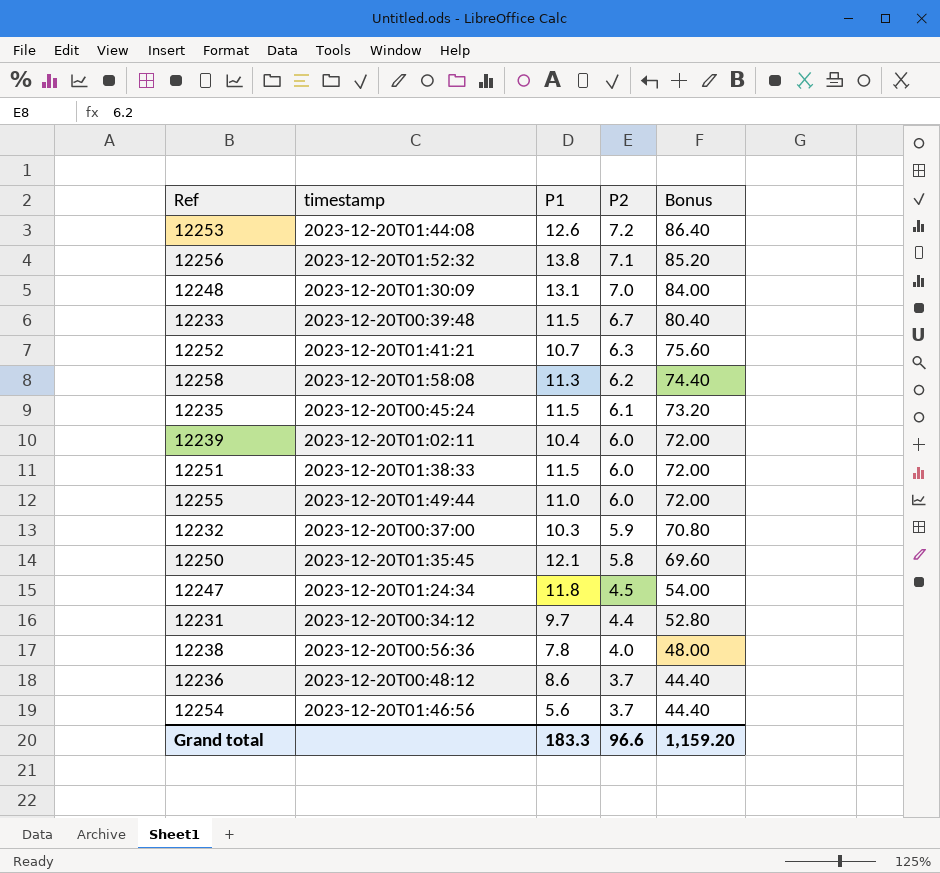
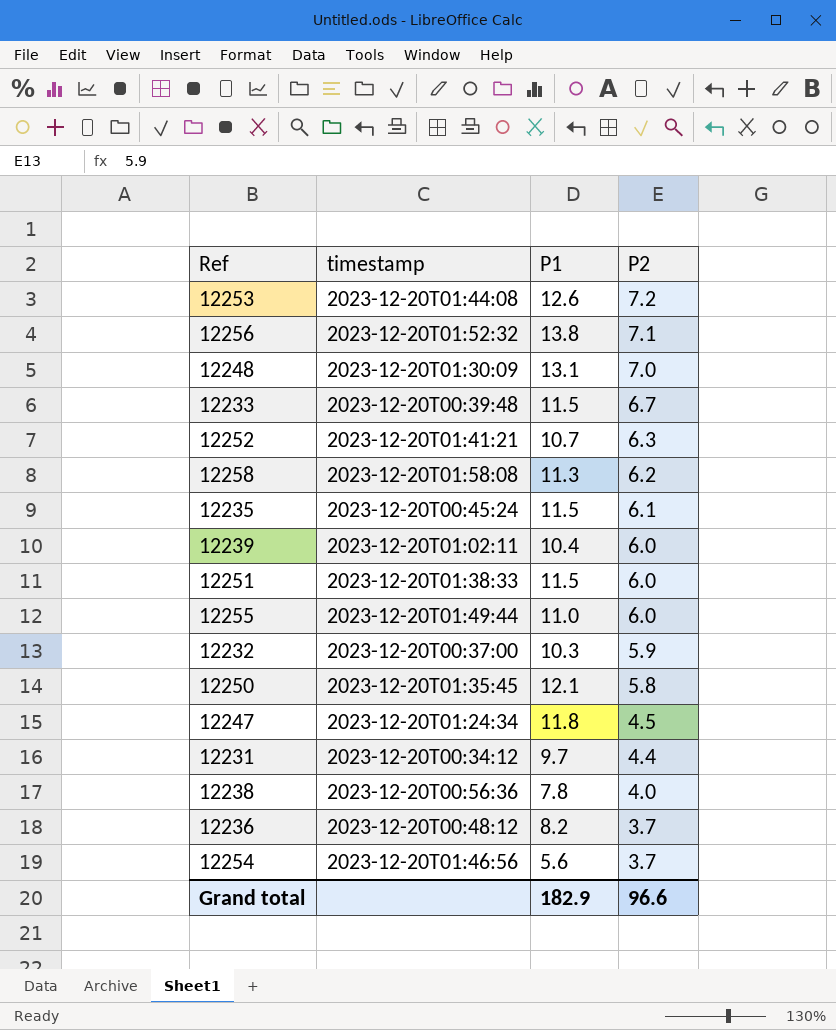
column Bonus | formula: [P2] * 12 -> none
12236 | P1: 8.6 -> 8.2
Grand total | P1: 183.3 -> 182.9

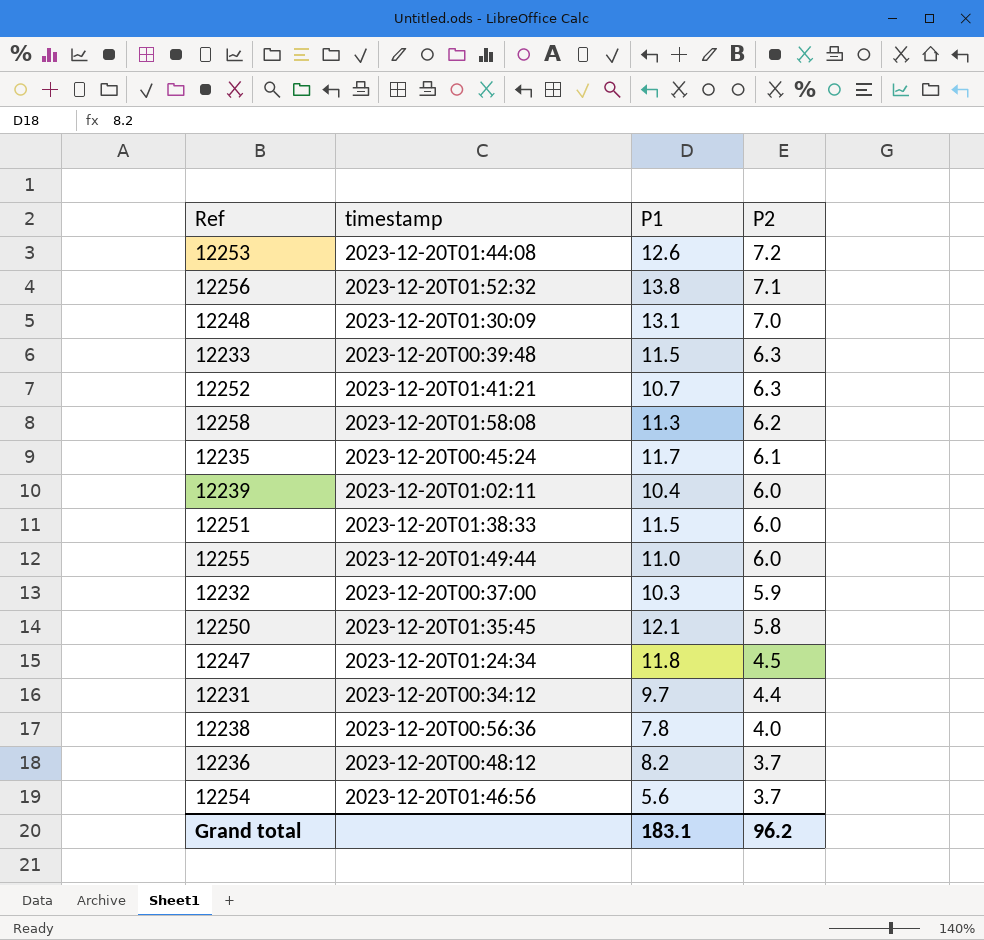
12233 | P2: 6.7 -> 6.3
12235 | P1: 11.5 -> 11.7
Grand total | P1: 182.9 -> 183.1
Grand total | P2: 96.6 -> 96.2

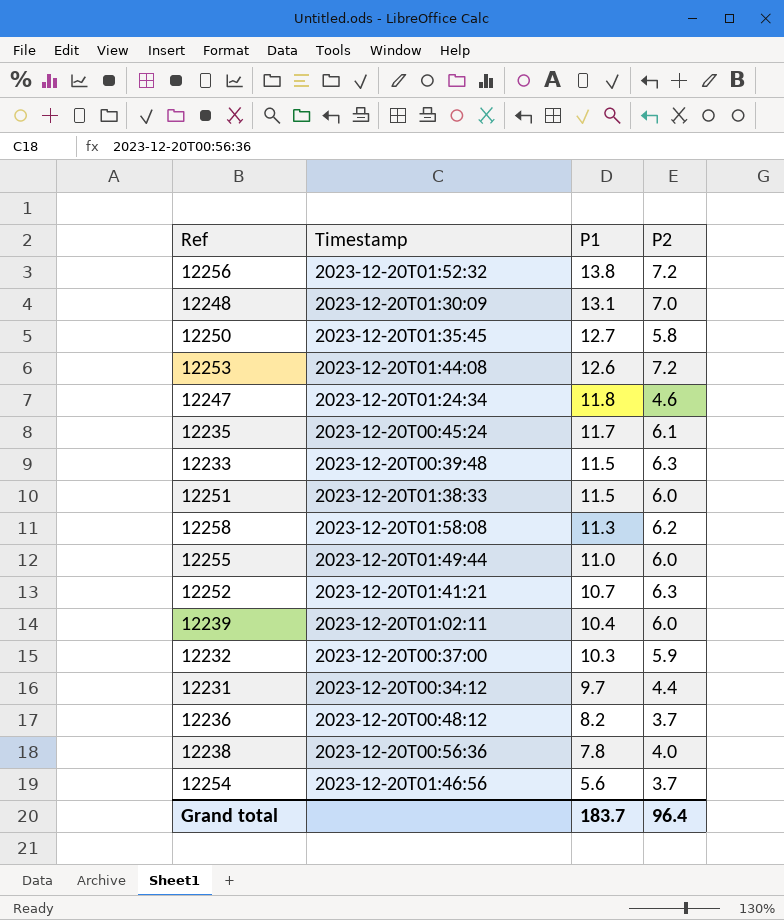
row order: P2 descending -> P1 descending
column name: timestamp -> Timestamp
12256 | P2: 7.1 -> 7.2
12250 | P1: 12.1 -> 12.7
12247 | P2: 4.5 -> 4.6
Grand total | P1: 183.1 -> 183.7
Grand total | P2: 96.2 -> 96.4

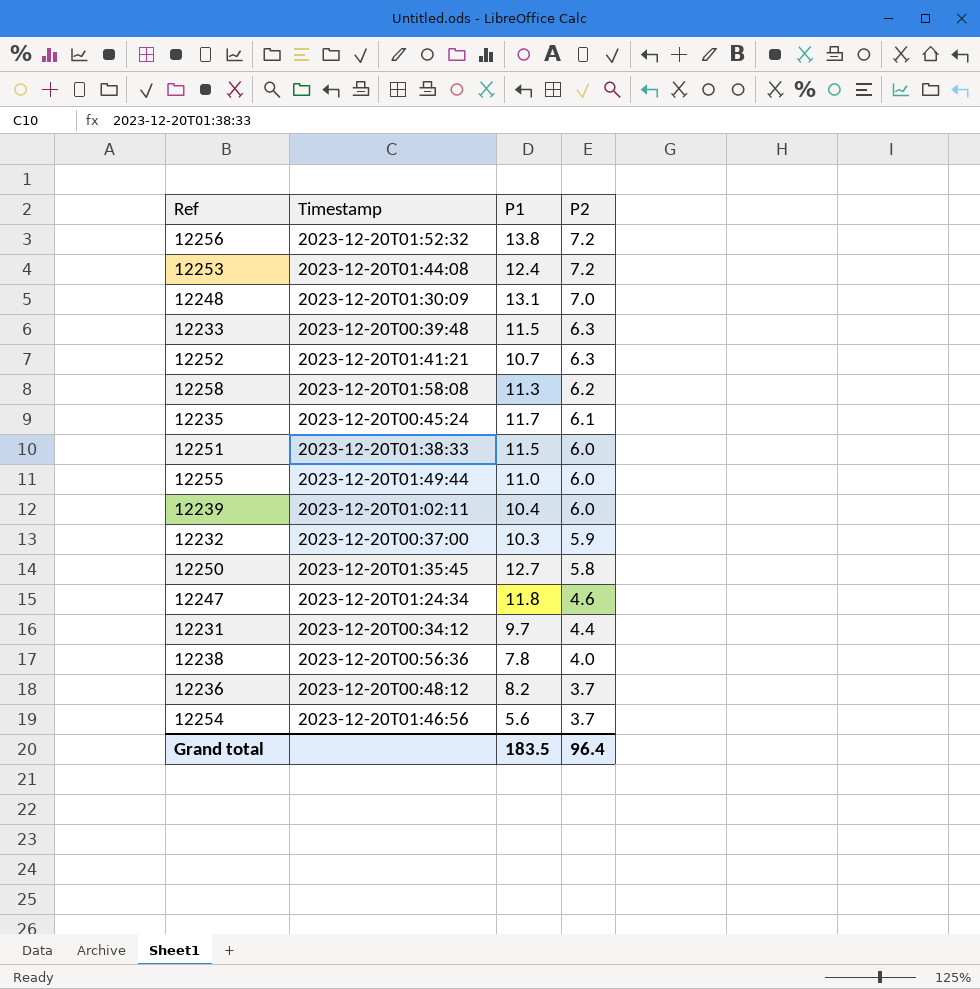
row order: P1 descending -> P2 descending
12253 | P1: 12.6 -> 12.4
Grand total | P1: 183.7 -> 183.5

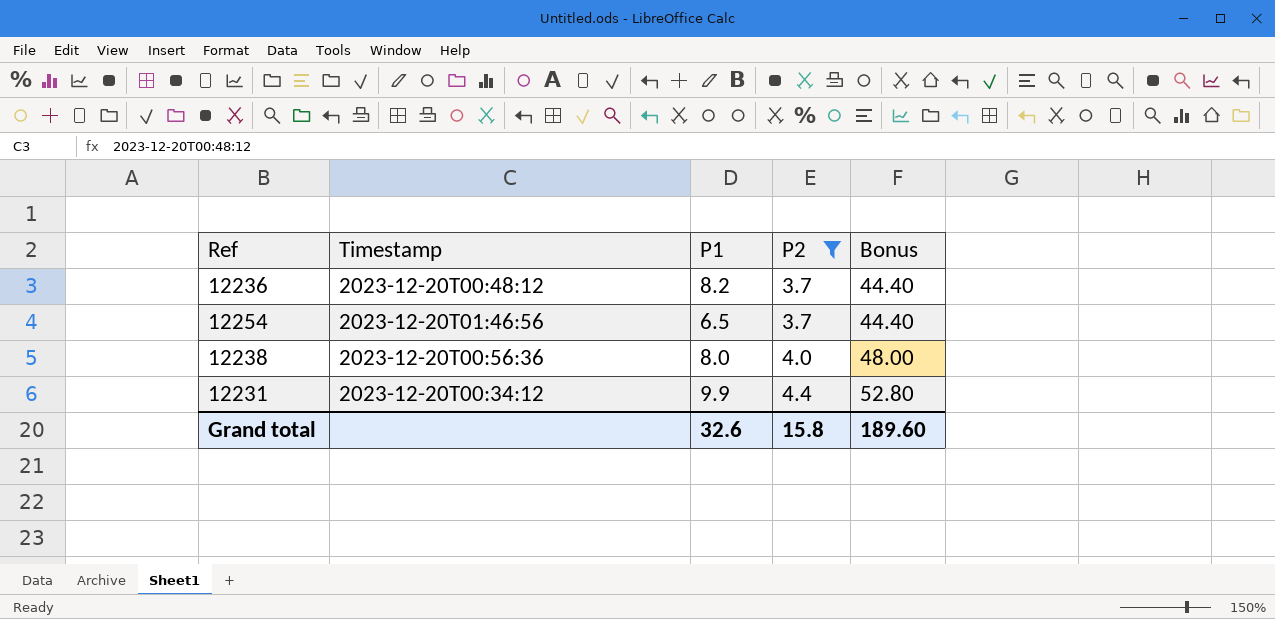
filter: none -> P2 <= 4.4
row order: P2 descending -> P2 ascending
column Bonus | formula: none -> [P2] * 12
12254 | P1: 5.6 -> 6.5
12238 | P1: 7.8 -> 8.0
12231 | P1: 9.7 -> 9.9
Grand total | P1: 183.5 -> 32.6
Grand total | P2: 96.4 -> 15.8

